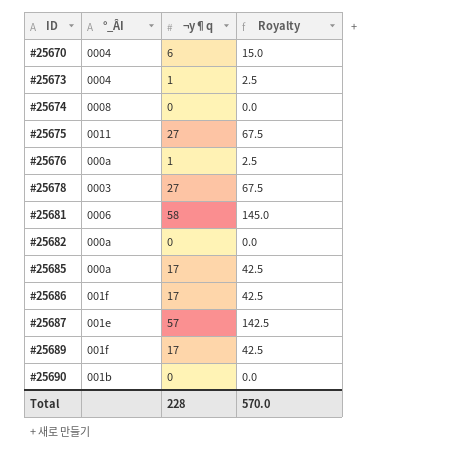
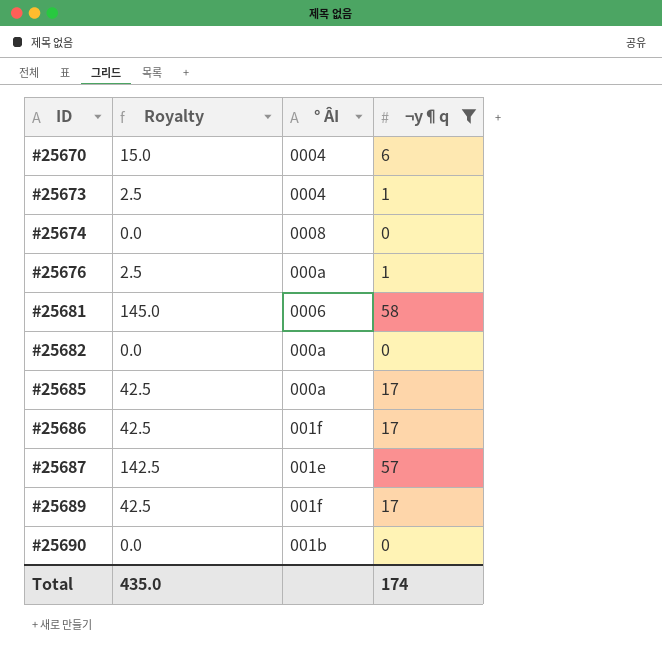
filter: none -> ¬y¶q != 27
column Royalty | position: 4 -> 2
column name: °_ÂI -> ° ÂI
Total | Royalty: 570.0 -> 435.0
Total | ¬y¶q: 228 -> 174

